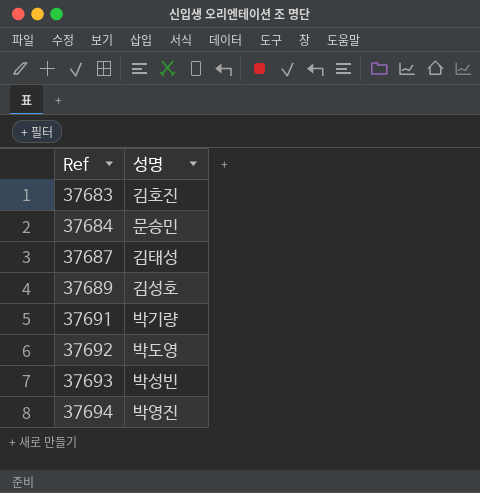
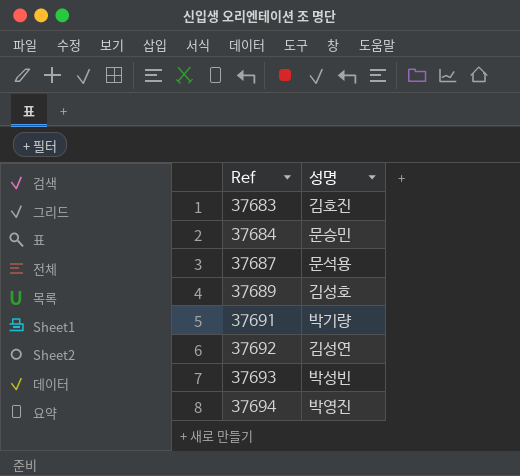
37687 | 성명: 김태성 -> 문석용
37692 | 성명: 박도영 -> 김성연

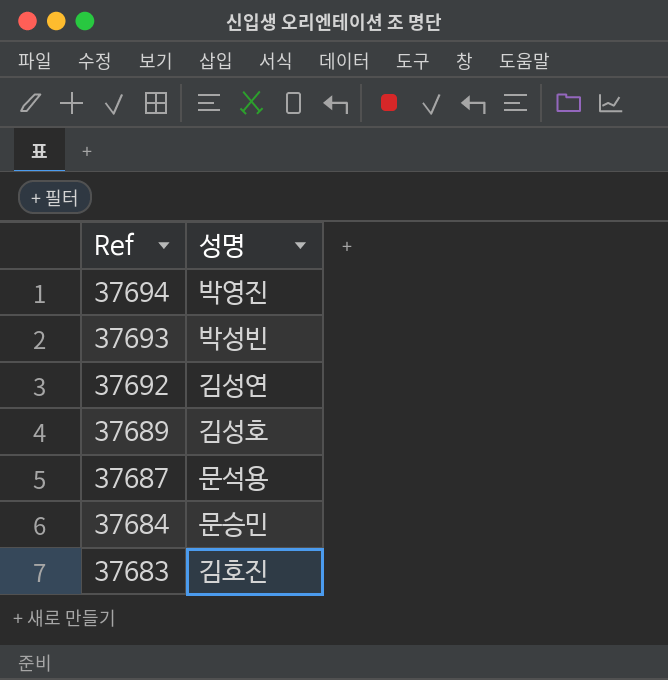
row order: Ref ascending -> Ref descending
row 37691: 박기량 -> none

